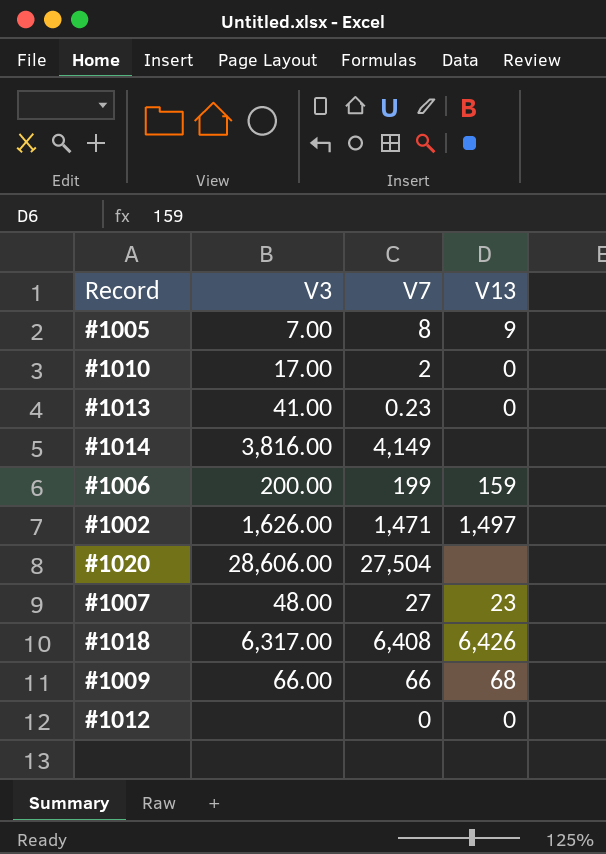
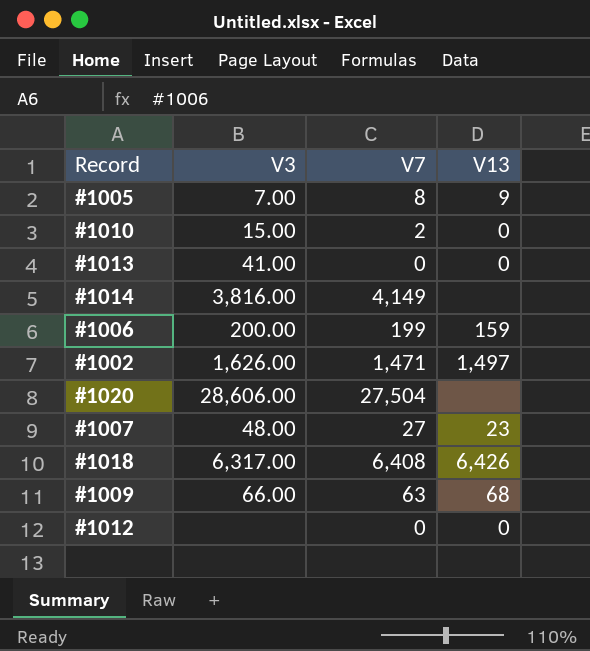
#1010 | V3: 17.00 -> 15.00
#1013 | V7: 0.23 -> 0
#1009 | V7: 66 -> 63

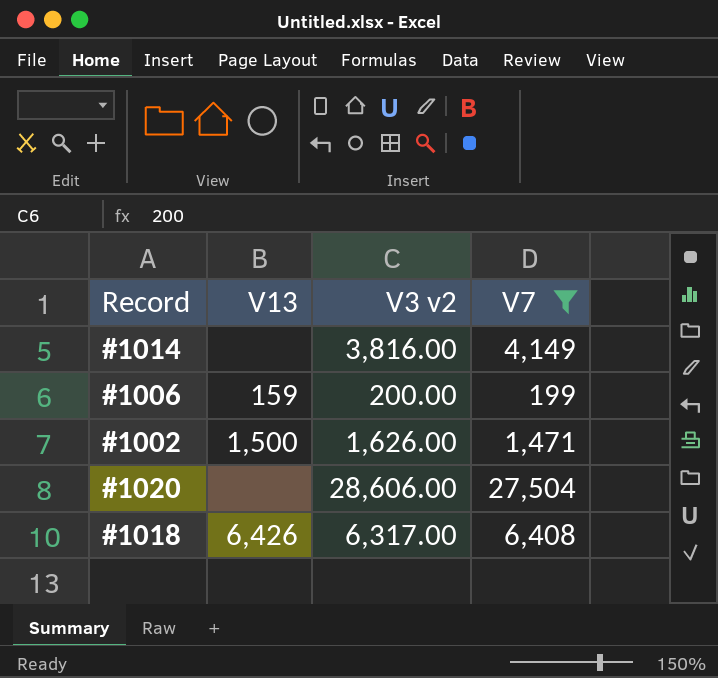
filter: none -> V7 >= 199
column V13 | position: 4 -> 2
column name: V3 -> V3 v2
#1002 | V13: 1,497 -> 1,500

